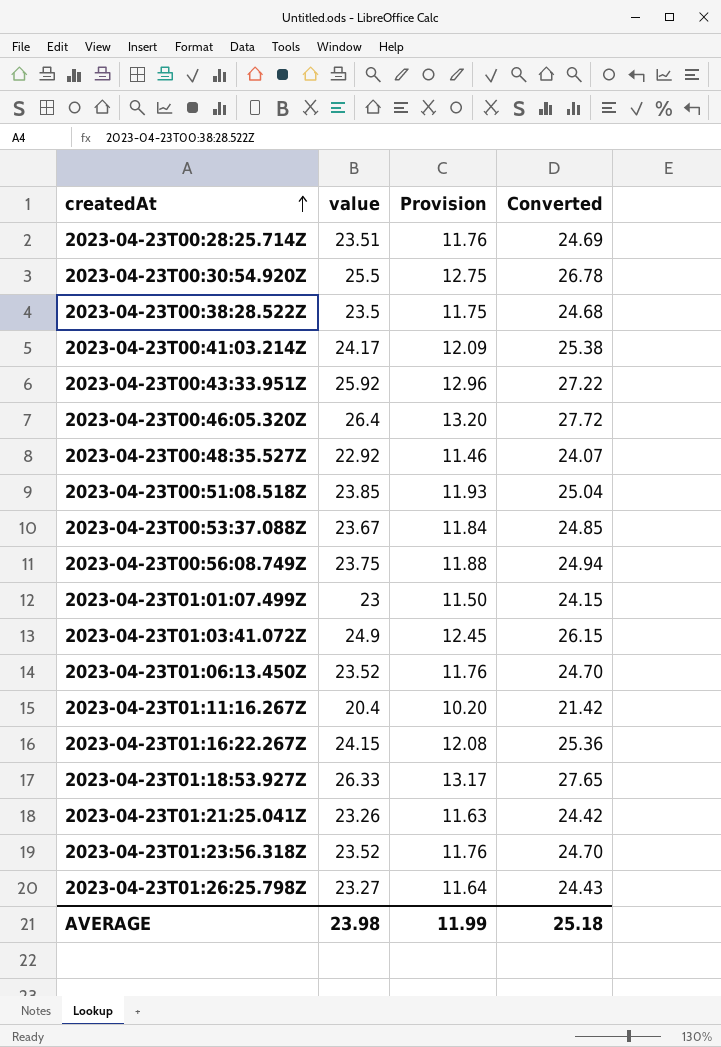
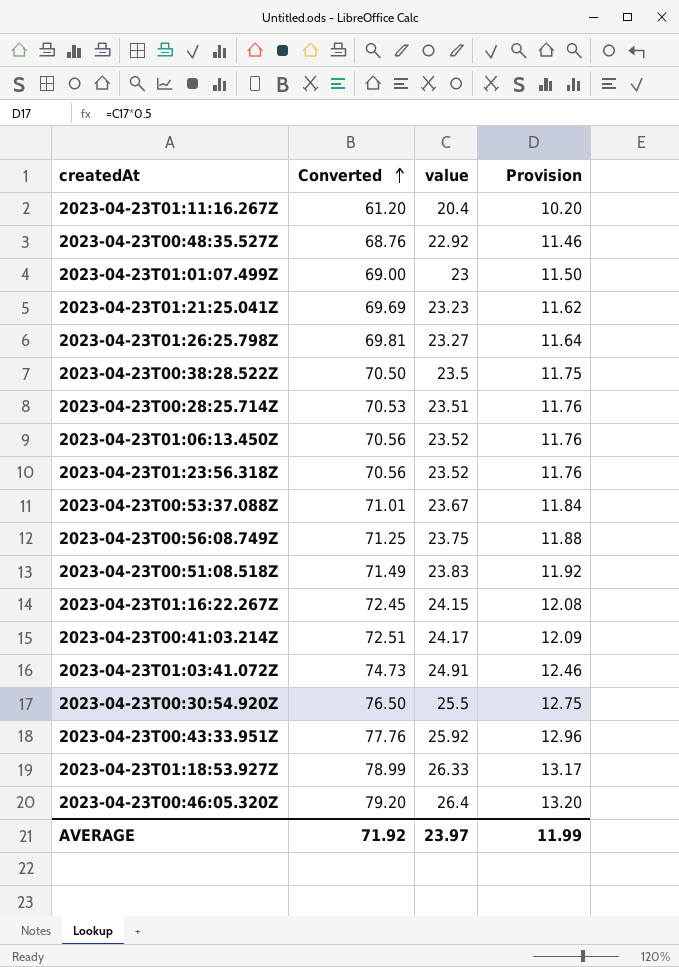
row order: createdAt ascending -> Converted ascending
column Converted | formula: [value] * 1.05 -> [value] * 3
column Converted | position: 4 -> 2
2023-04-23T01:21:25.041Z | value: 23.26 -> 23.23
2023-04-23T01:21:25.041Z | Provision: 11.63 -> 11.62
2023-04-23T00:51:08.518Z | value: 23.85 -> 23.83
2023-04-23T00:51:08.518Z | Provision: 11.93 -> 11.92
2023-04-23T01:03:41.072Z | value: 24.9 -> 24.91
2023-04-23T01:03:41.072Z | Provision: 12.45 -> 12.46
AVERAGE | Converted: 25.18 -> 71.92
AVERAGE | value: 23.98 -> 23.97

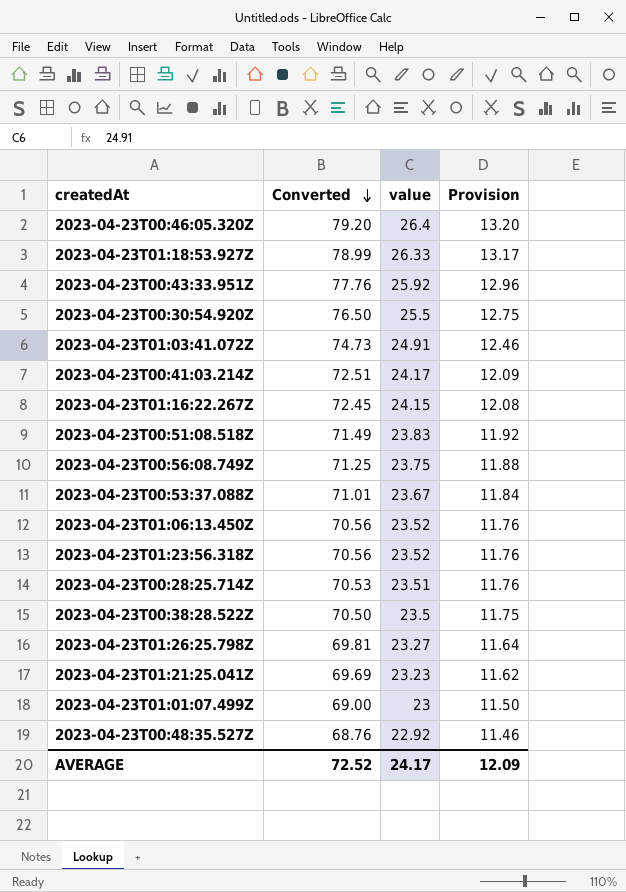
row order: Converted ascending -> Converted descending
row 2023-04-23T01:11:16.267Z: 61.20 | 20.4 | 10.20 -> none
AVERAGE | Converted: 71.92 -> 72.52
AVERAGE | value: 23.97 -> 24.17
AVERAGE | Provision: 11.99 -> 12.09

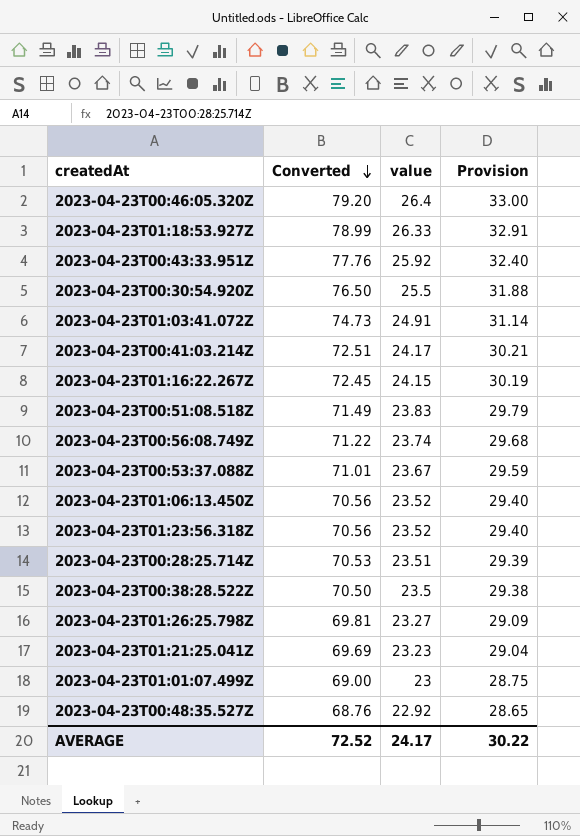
column Provision | formula: [value] * 0.5 -> [value] * 1.25
2023-04-23T00:56:08.749Z | Converted: 71.25 -> 71.22
2023-04-23T00:56:08.749Z | value: 23.75 -> 23.74
AVERAGE | Provision: 12.09 -> 30.22

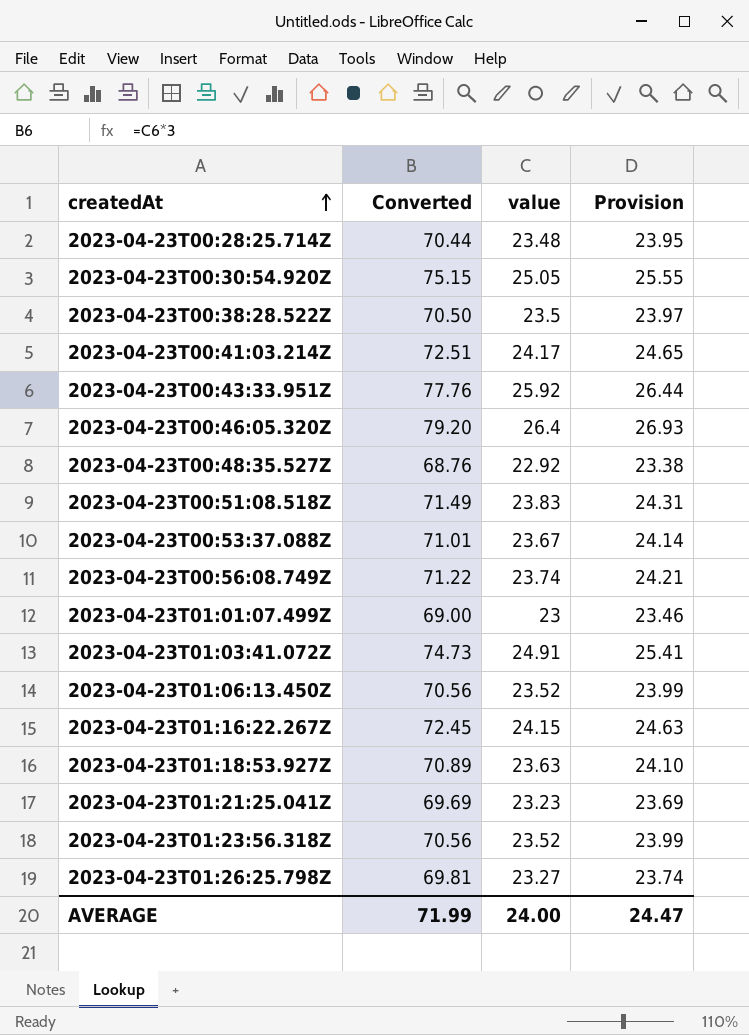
row order: Converted descending -> createdAt ascending
column Provision | formula: [value] * 1.25 -> [value] * 1.02
2023-04-23T00:28:25.714Z | Converted: 70.53 -> 70.44
2023-04-23T00:28:25.714Z | value: 23.51 -> 23.48
2023-04-23T00:30:54.920Z | Converted: 76.50 -> 75.15
2023-04-23T00:30:54.920Z | value: 25.5 -> 25.05
2023-04-23T01:18:53.927Z | Converted: 78.99 -> 70.89
2023-04-23T01:18:53.927Z | value: 26.33 -> 23.63
AVERAGE | Converted: 72.52 -> 71.99
AVERAGE | value: 24.17 -> 24.00
AVERAGE | Provision: 30.22 -> 24.47

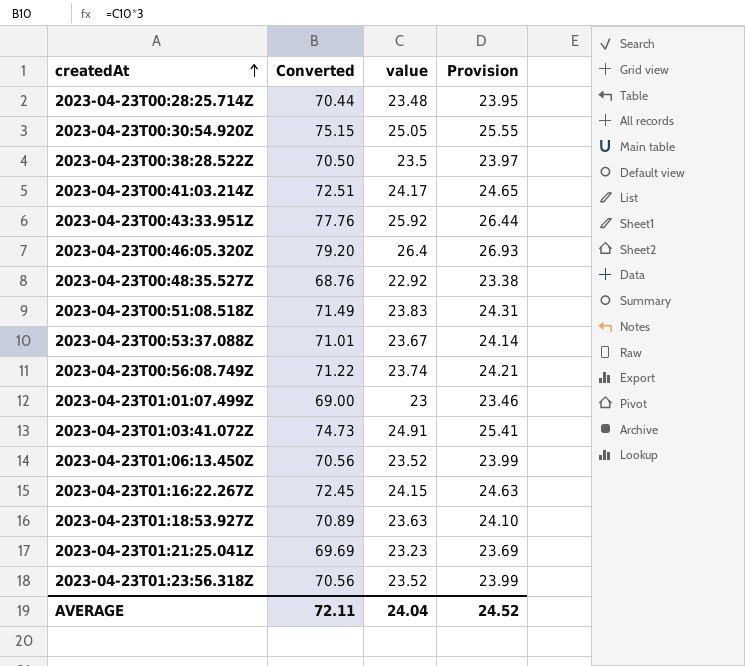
row 2023-04-23T01:26:25.798Z: 69.81 | 23.27 | 23.74 -> none
AVERAGE | Converted: 71.99 -> 72.11
AVERAGE | value: 24.00 -> 24.04
AVERAGE | Provision: 24.47 -> 24.52

